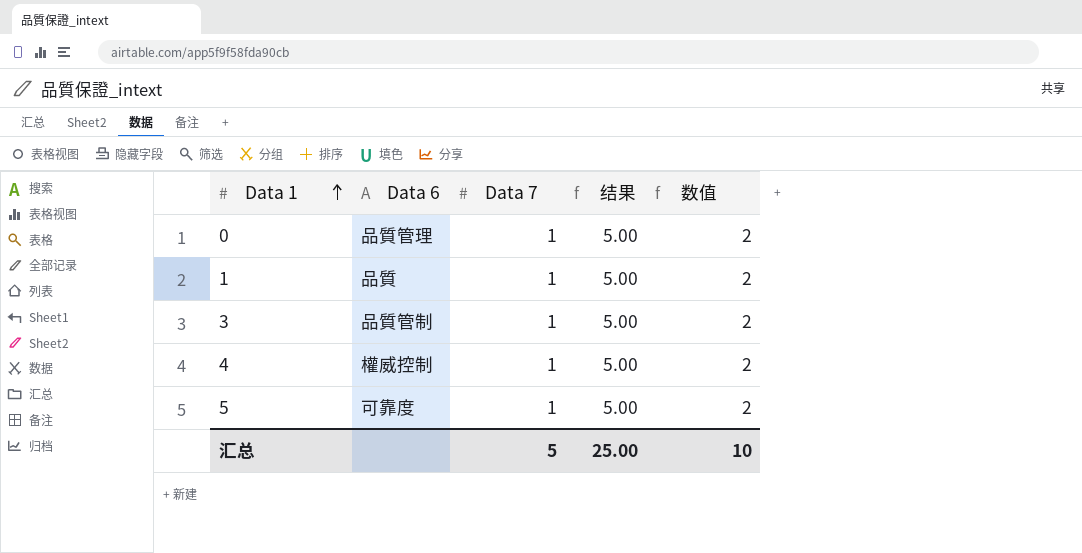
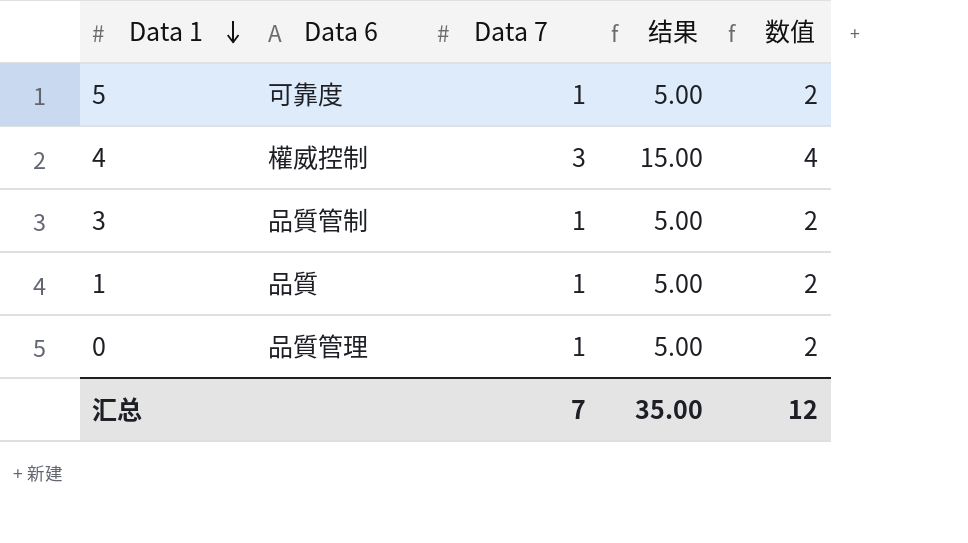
row order: Data 1 ascending -> Data 1 descending
4 | Data 7: 1 -> 3
4 | 结果: 5.00 -> 15.00
4 | 数值: 2 -> 4
汇总 | Data 7: 5 -> 7
汇总 | 结果: 25.00 -> 35.00
汇总 | 数值: 10 -> 12

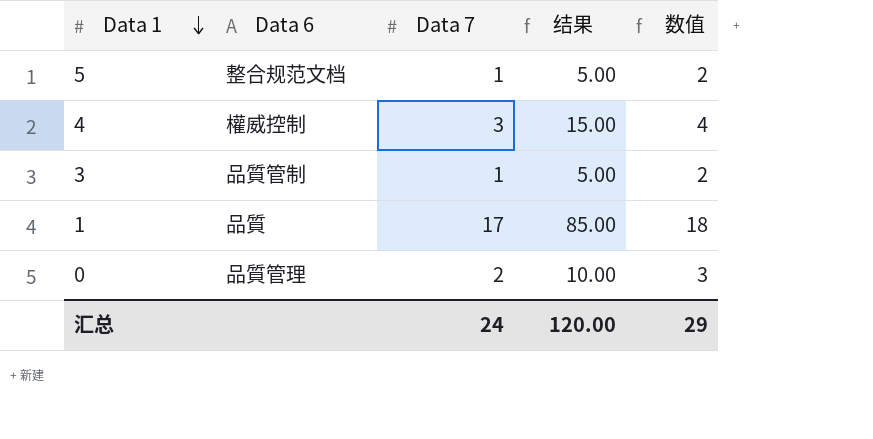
5 | Data 6: 可靠度 -> 整合规范文档
1 | Data 7: 1 -> 17
1 | 结果: 5.00 -> 85.00
1 | 数值: 2 -> 18
0 | Data 7: 1 -> 2
0 | 结果: 5.00 -> 10.00
0 | 数值: 2 -> 3
汇总 | Data 7: 7 -> 24
汇总 | 结果: 35.00 -> 120.00
汇总 | 数值: 12 -> 29

